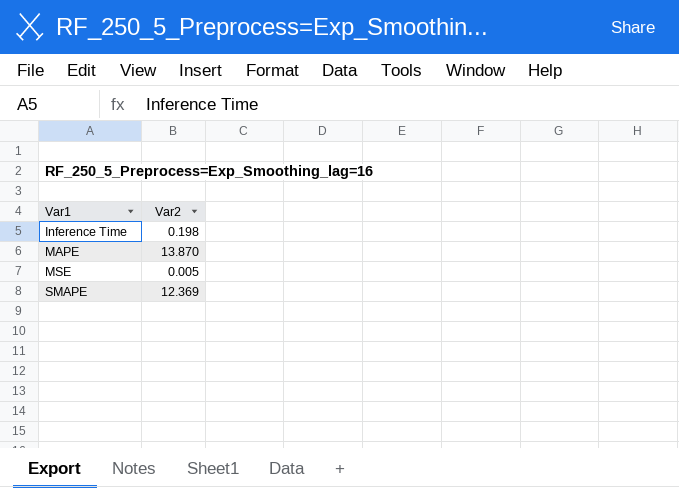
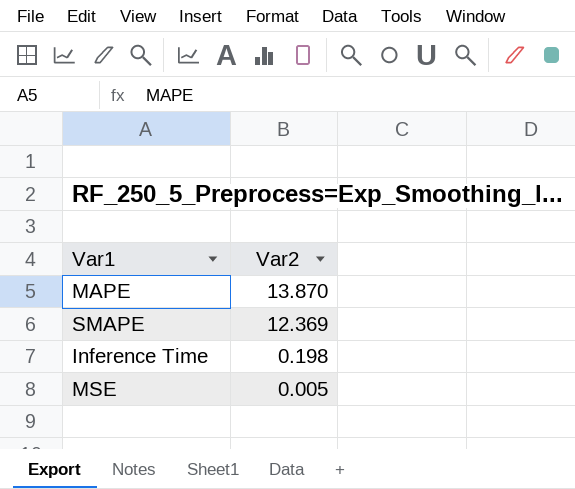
row order: Var1 ascending -> Var2 descending

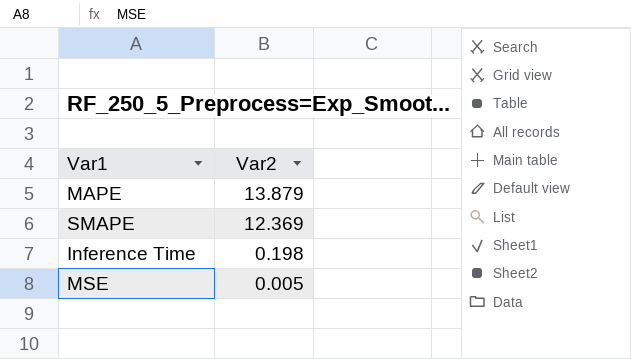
MAPE | Var2: 13.870 -> 13.879

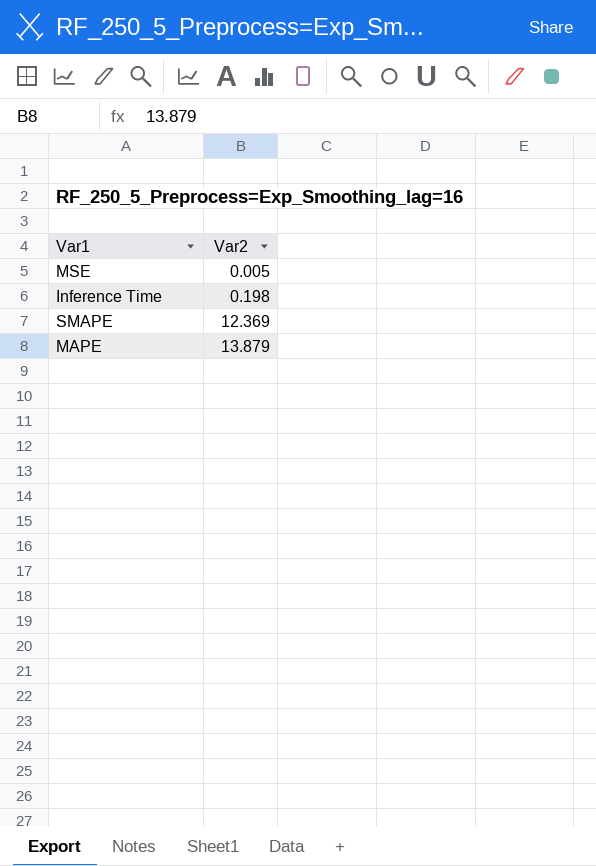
row order: Var2 descending -> Var2 ascending

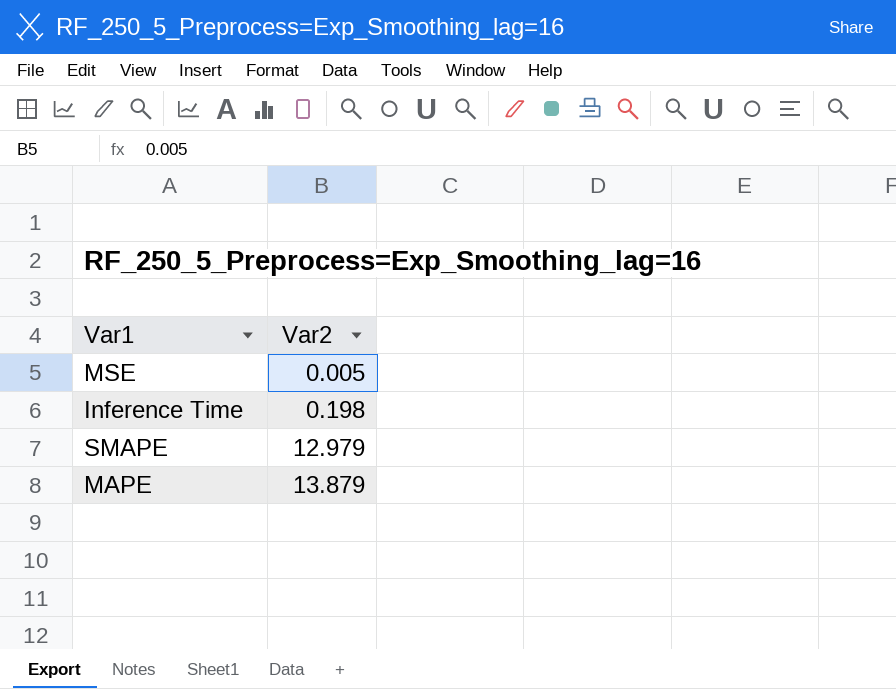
SMAPE | Var2: 12.369 -> 12.979

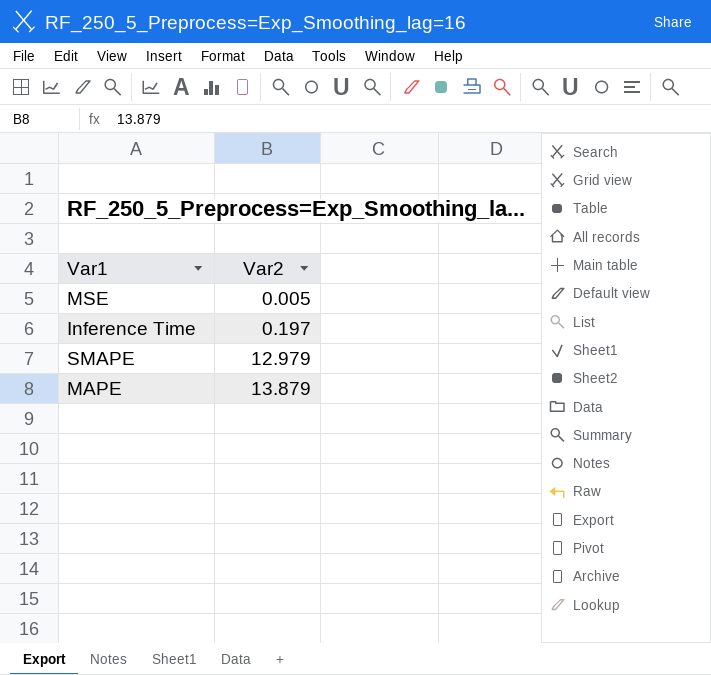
Inference Time | Var2: 0.198 -> 0.197

